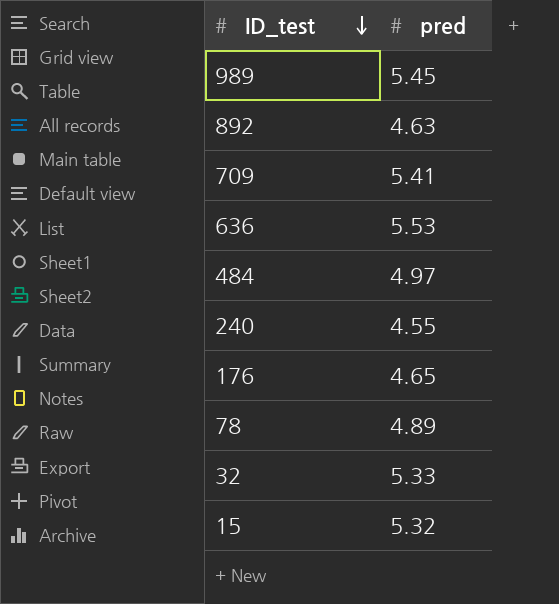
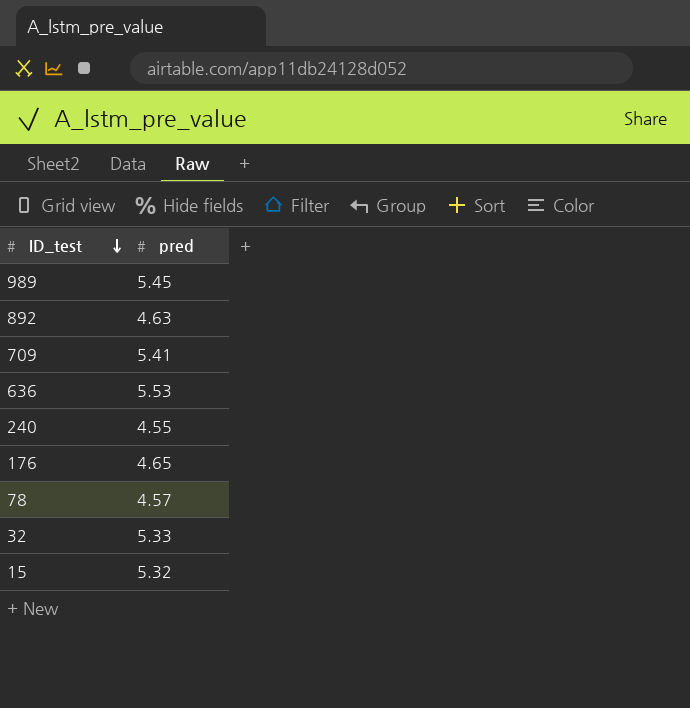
row 484: 4.97 -> none
78 | pred: 4.89 -> 4.57

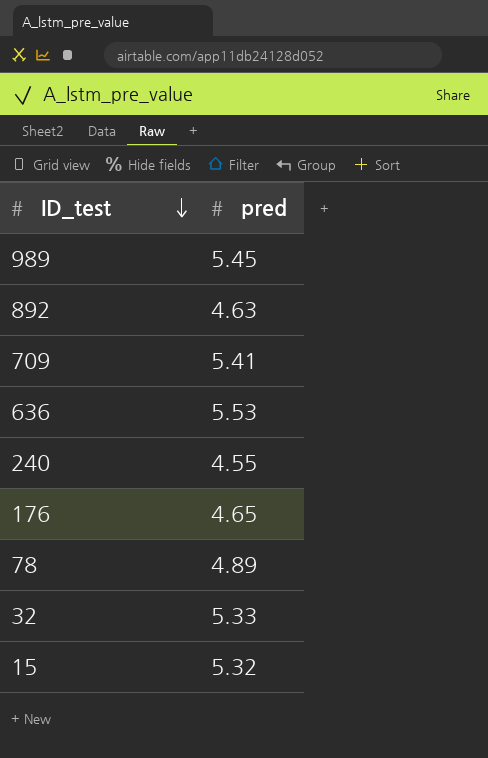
78 | pred: 4.57 -> 4.89

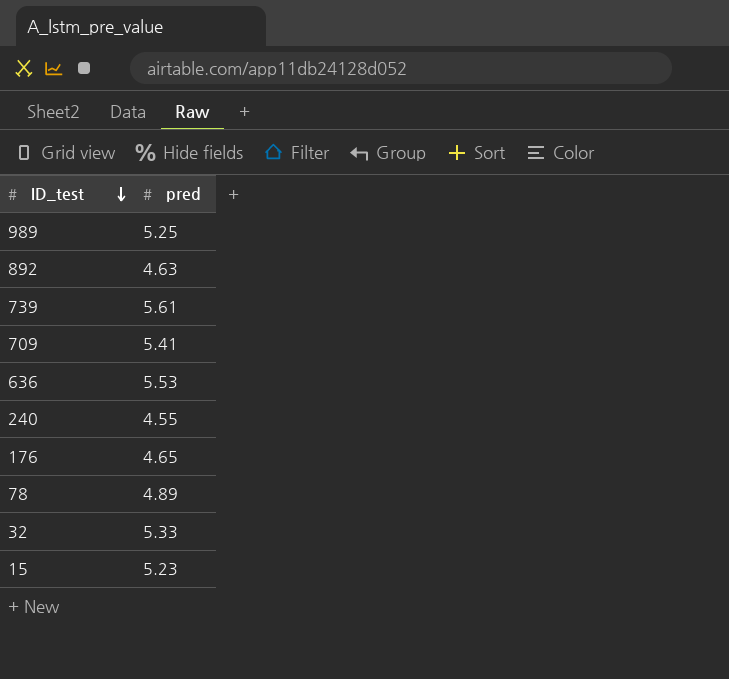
989 | pred: 5.45 -> 5.25
row 739: none -> 5.61
15 | pred: 5.32 -> 5.23

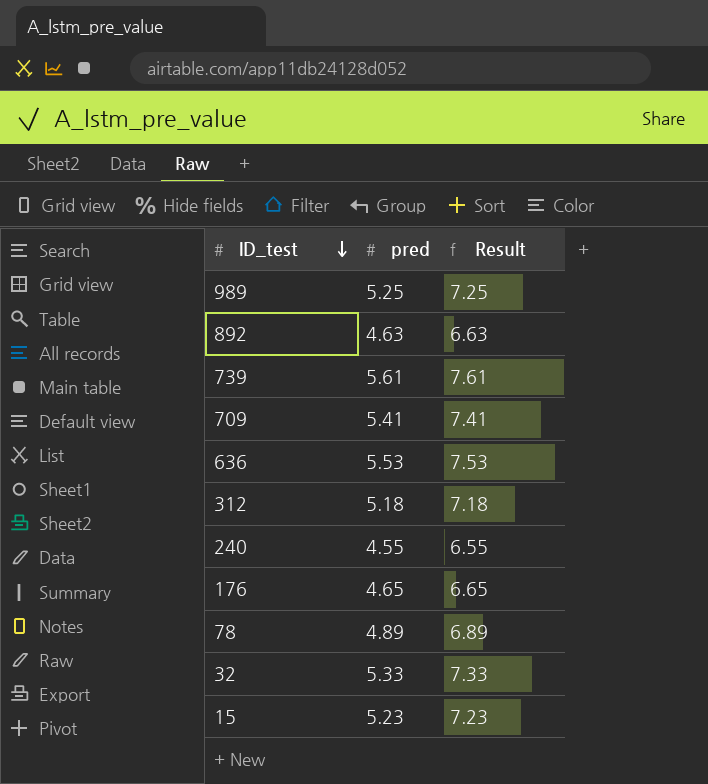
column Result | formula: none -> [pred] + 2
row 312: none -> 5.18 | 7.18

